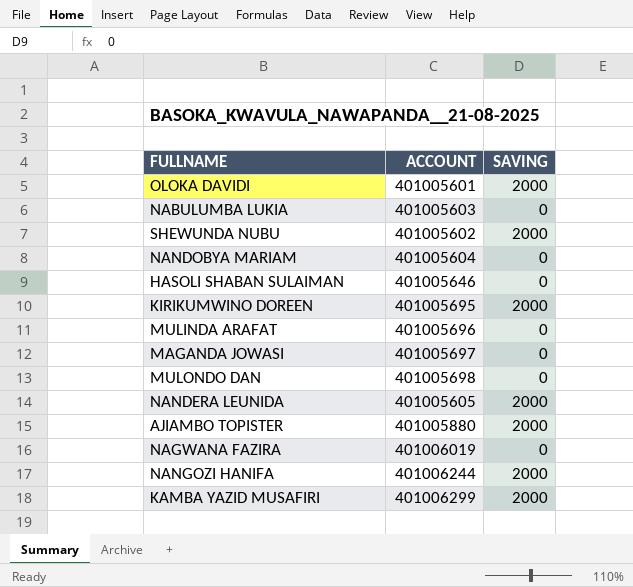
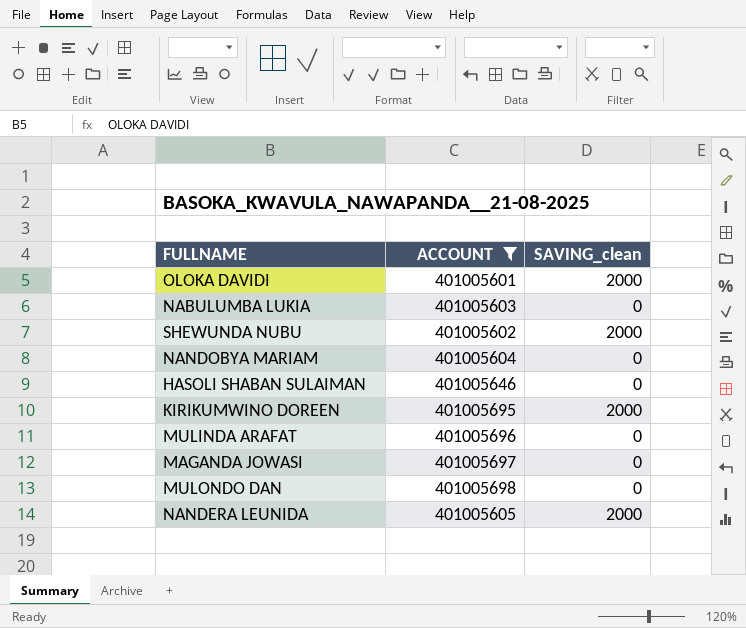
filter: none -> ACCOUNT <= 401005698
column name: SAVING -> SAVING_clean

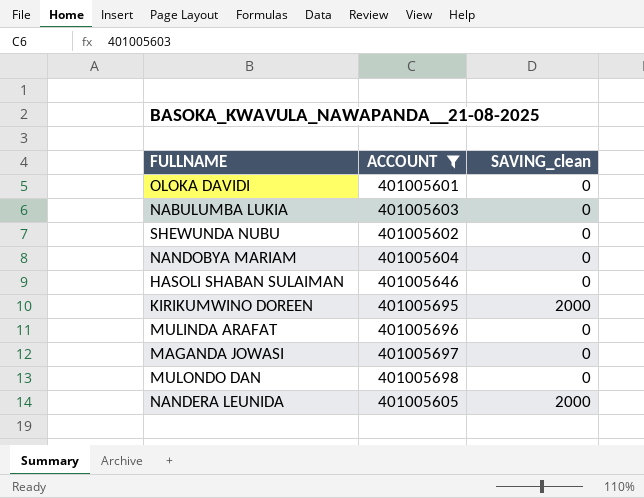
OLOKA DAVIDI | SAVING_clean: 2000 -> 0
SHEWUNDA NUBU | SAVING_clean: 2000 -> 0

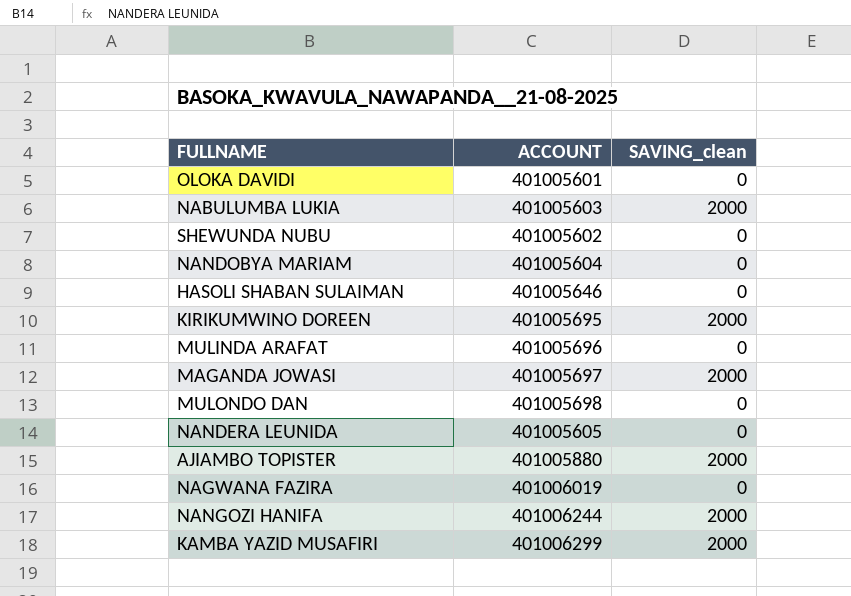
filter: ACCOUNT <= 401005698 -> none
NABULUMBA LUKIA | SAVING_clean: 0 -> 2000
MAGANDA JOWASI | SAVING_clean: 0 -> 2000
NANDERA LEUNIDA | SAVING_clean: 2000 -> 0

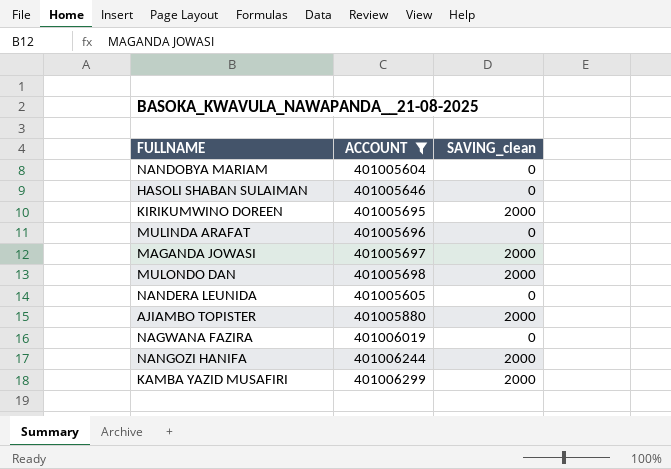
filter: none -> ACCOUNT >= 401005604
MULONDO DAN | SAVING_clean: 0 -> 2000

